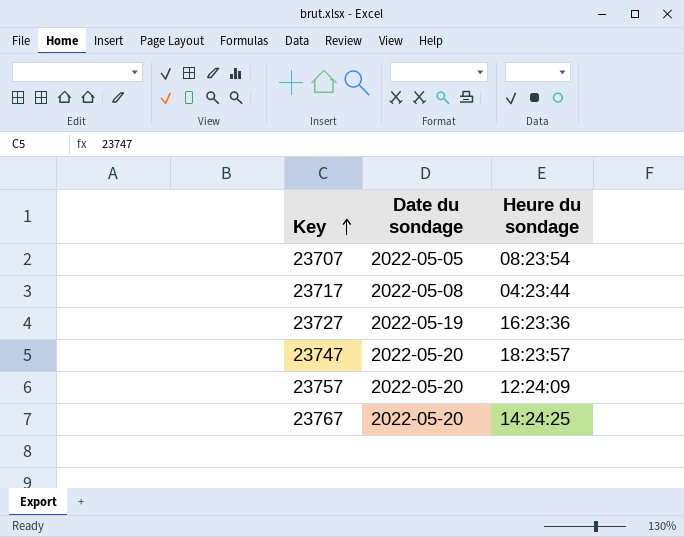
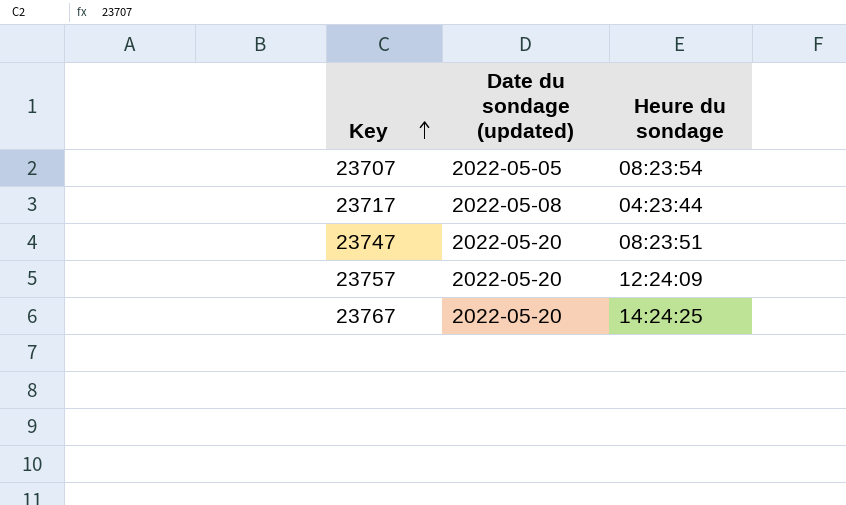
column name: Date du sondage -> Date du sondage (updated)
row 23727: 2022-05-19 | 16:23:36 -> none
23747 | Heure du sondage: 18:23:57 -> 08:23:51

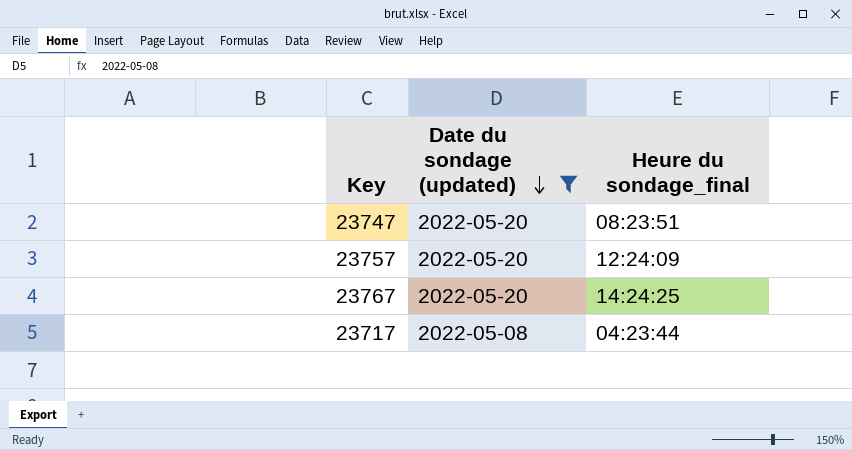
filter: none -> Date du sondage (updated) != 2022-05-05
row order: Key ascending -> Date du sondage (updated) descending
column name: Heure du sondage -> Heure du sondage_final

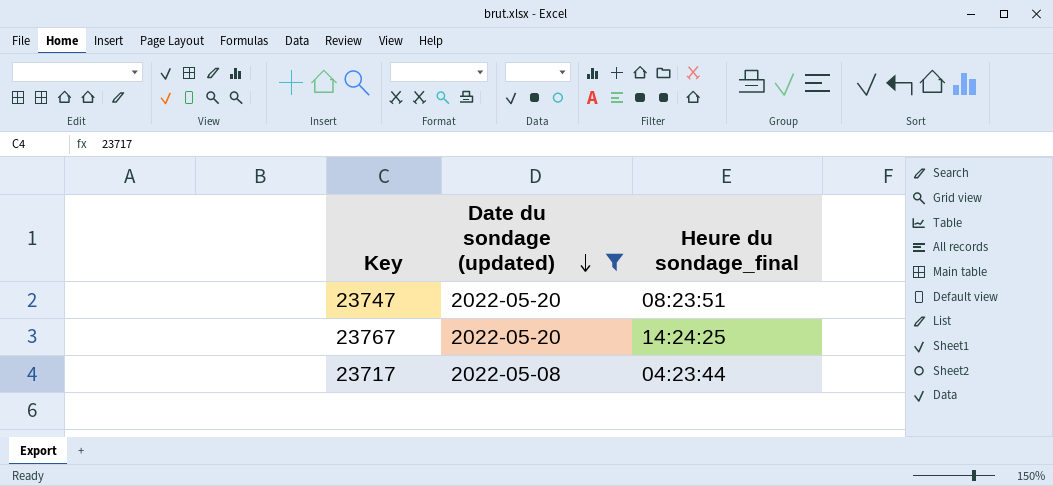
row 23757: 2022-05-20 | 12:24:09 -> none

